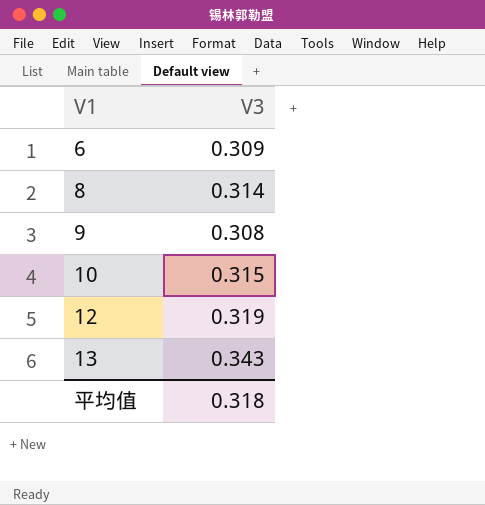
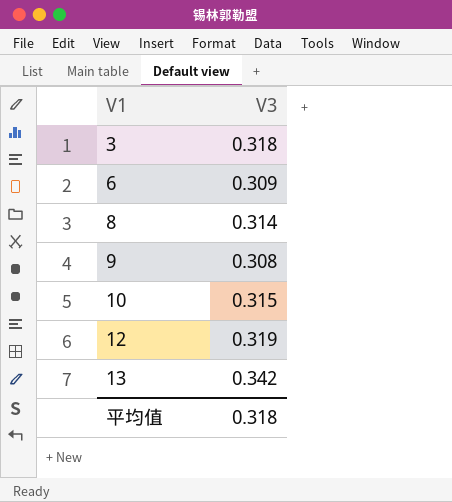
row 3: none -> 0.318
13 | V3: 0.343 -> 0.342

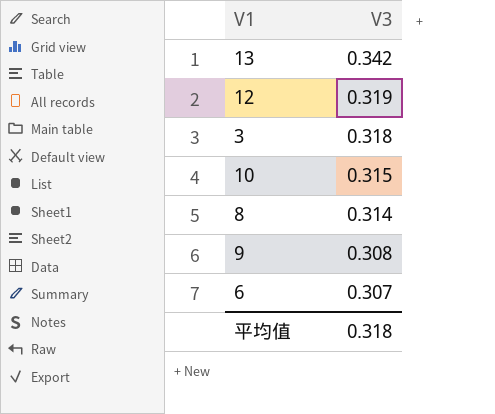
row order: V1 ascending -> V3 descending
6 | V3: 0.309 -> 0.307

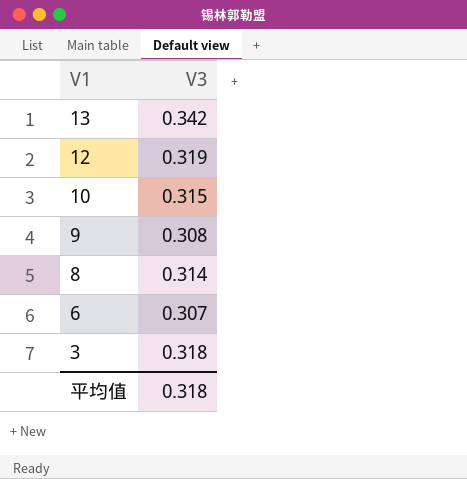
row order: V3 descending -> V1 descending

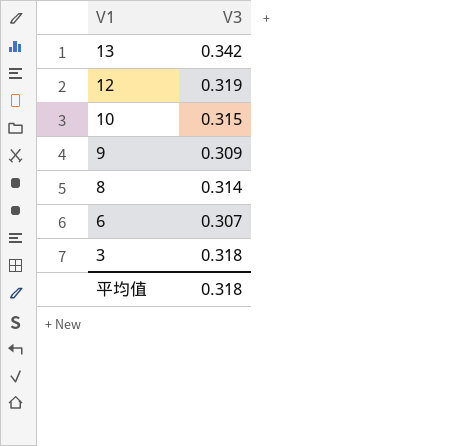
9 | V3: 0.308 -> 0.309

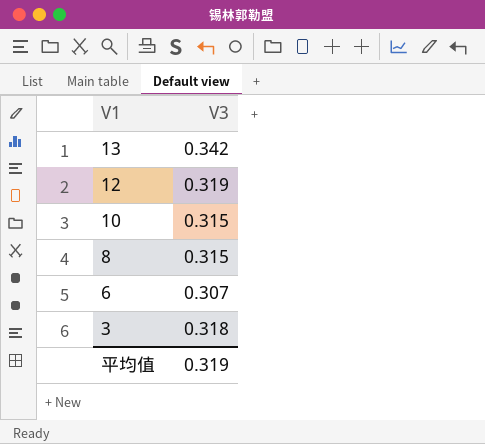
row 9: 0.309 -> none
8 | V3: 0.314 -> 0.315
平均值 | V3: 0.318 -> 0.319

